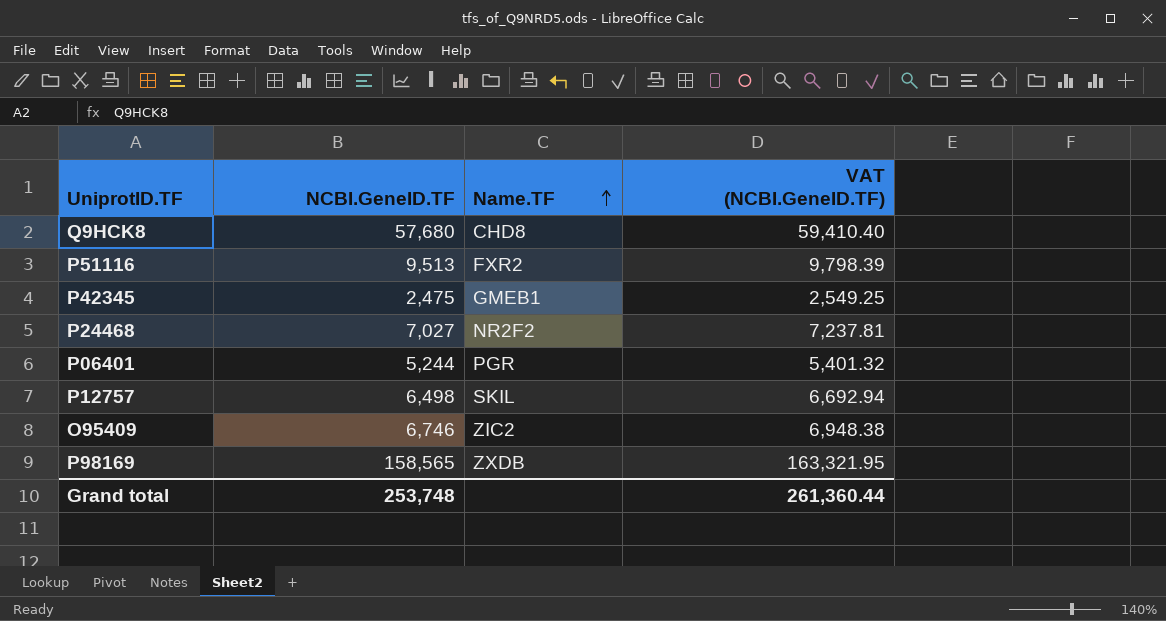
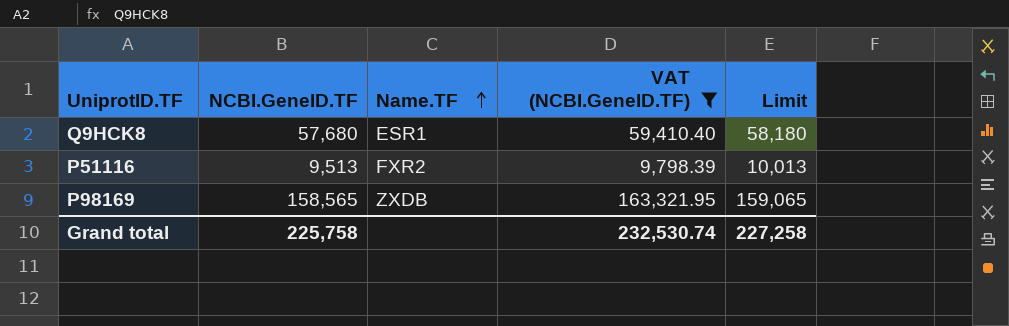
filter: none -> VAT (NCBI.GeneID.TF) >= 9,798.39
column Limit | formula: none -> [NCBI.GeneID.TF] + 500
Q9HCK8 | Name.TF: CHD8 -> ESR1
Grand total | NCBI.GeneID.TF: 253,748 -> 225,758
Grand total | VAT (NCBI.GeneID.TF): 261,360.44 -> 232,530.74

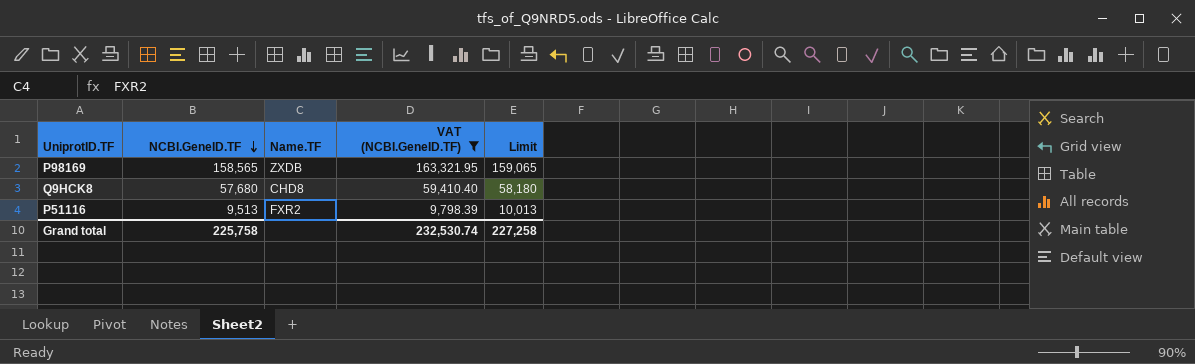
row order: Name.TF ascending -> NCBI.GeneID.TF descending
Q9HCK8 | Name.TF: ESR1 -> CHD8

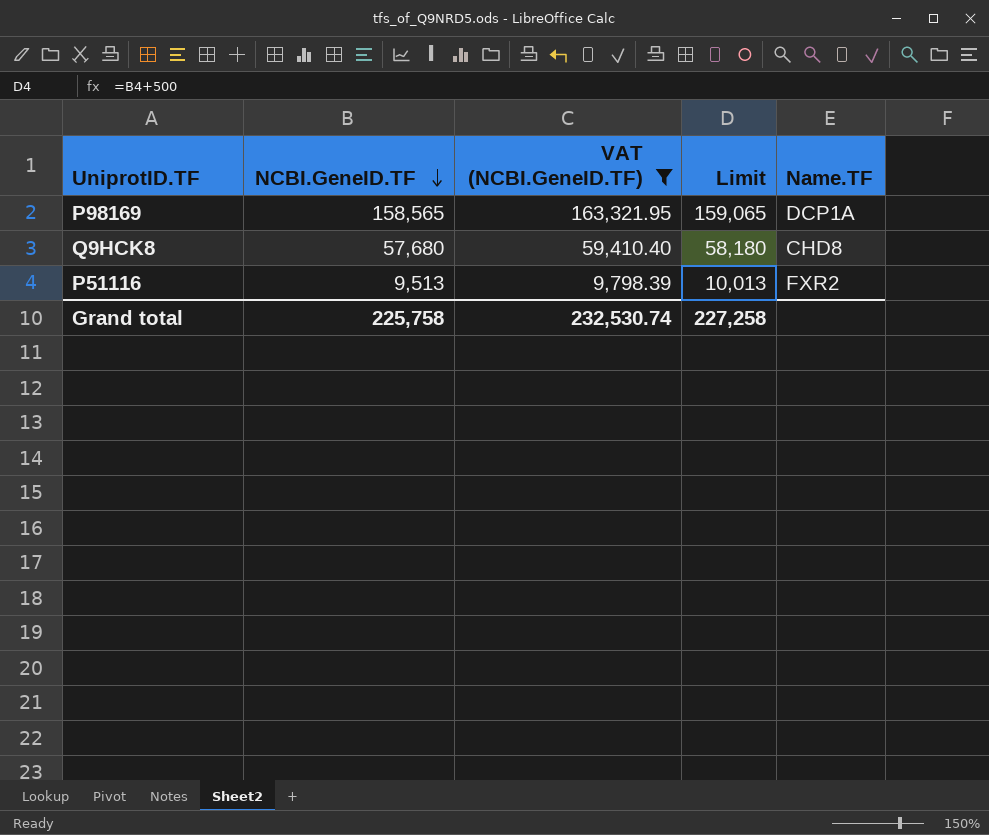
column Name.TF | position: 3 -> 5
P98169 | Name.TF: ZXDB -> DCP1A

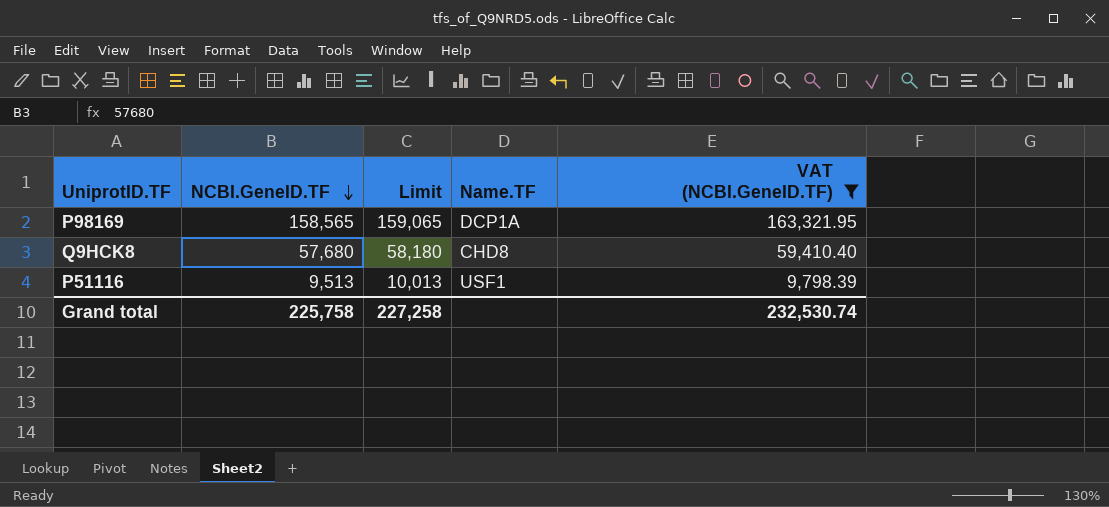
column VAT (NCBI.GeneID.TF) | position: 3 -> 5
P51116 | Name.TF: FXR2 -> USF1

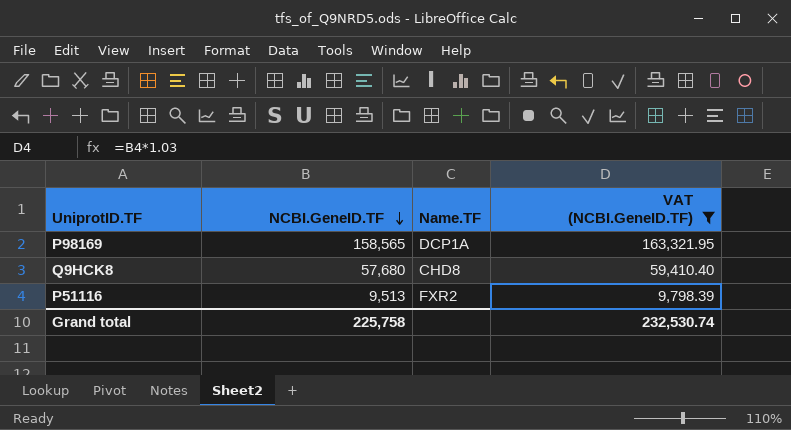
column Limit | formula: [NCBI.GeneID.TF] + 500 -> none
P51116 | Name.TF: USF1 -> FXR2

